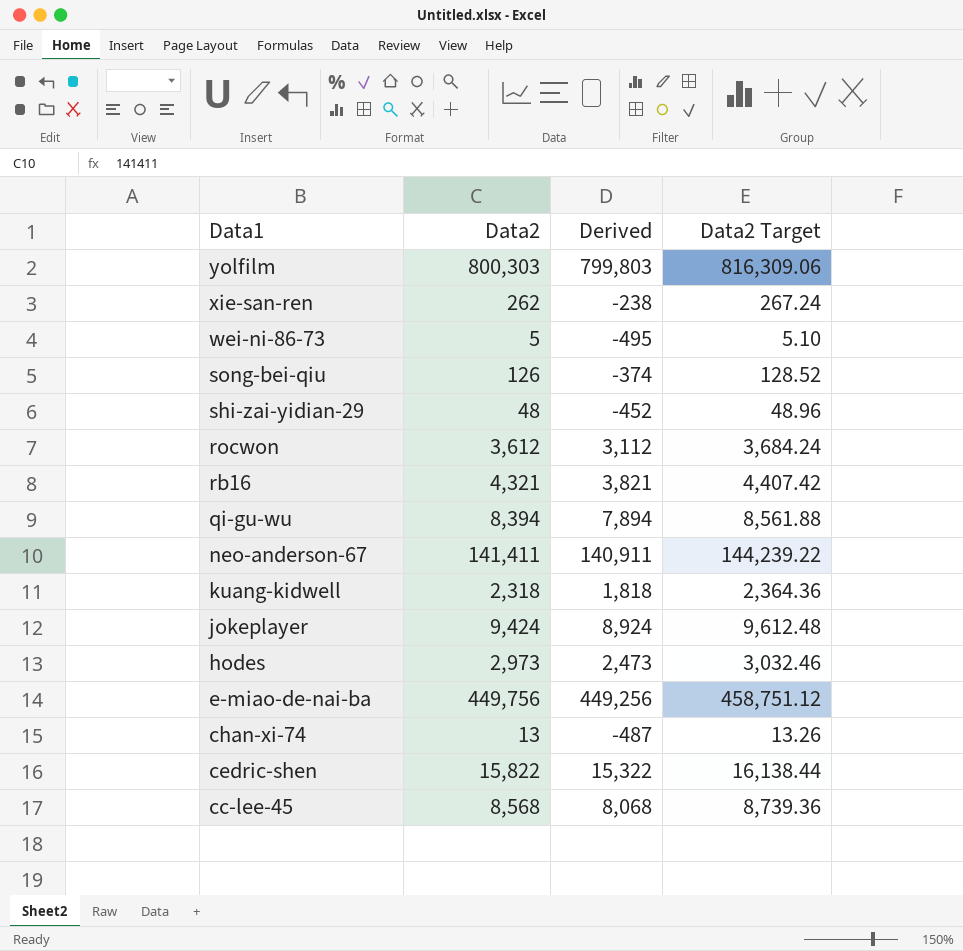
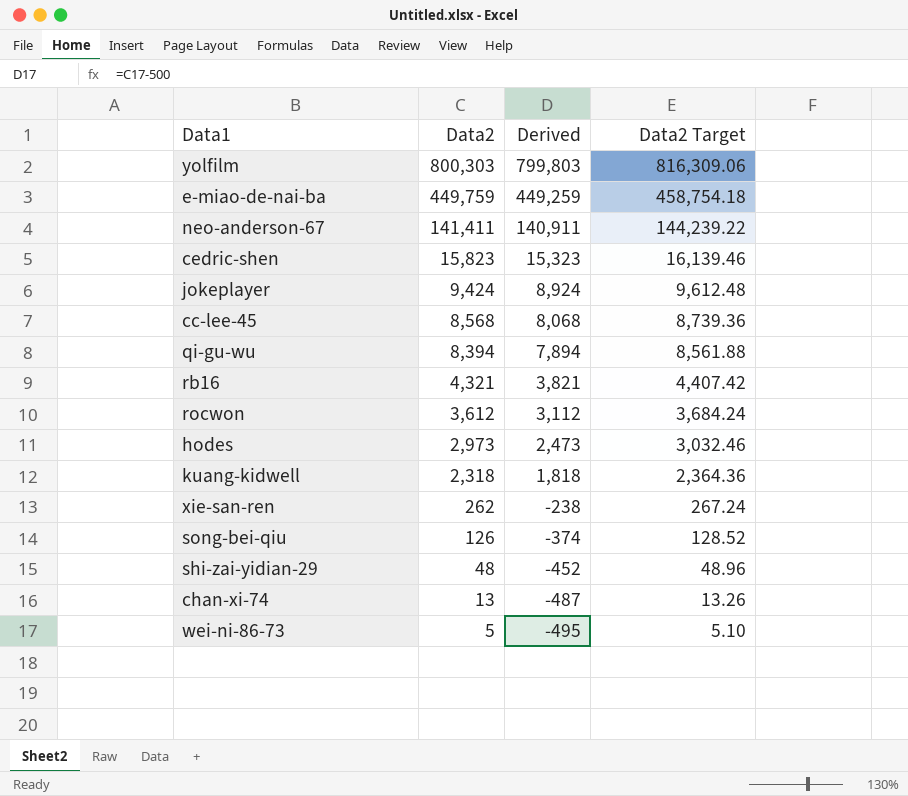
row order: Data1 descending -> Data2 descending
e-miao-de-nai-ba | Data2: 449,756 -> 449,759
e-miao-de-nai-ba | Derived: 449,256 -> 449,259
e-miao-de-nai-ba | Data2 Target: 458,751.12 -> 458,754.18
cedric-shen | Data2: 15,822 -> 15,823
cedric-shen | Derived: 15,322 -> 15,323
cedric-shen | Data2 Target: 16,138.44 -> 16,139.46

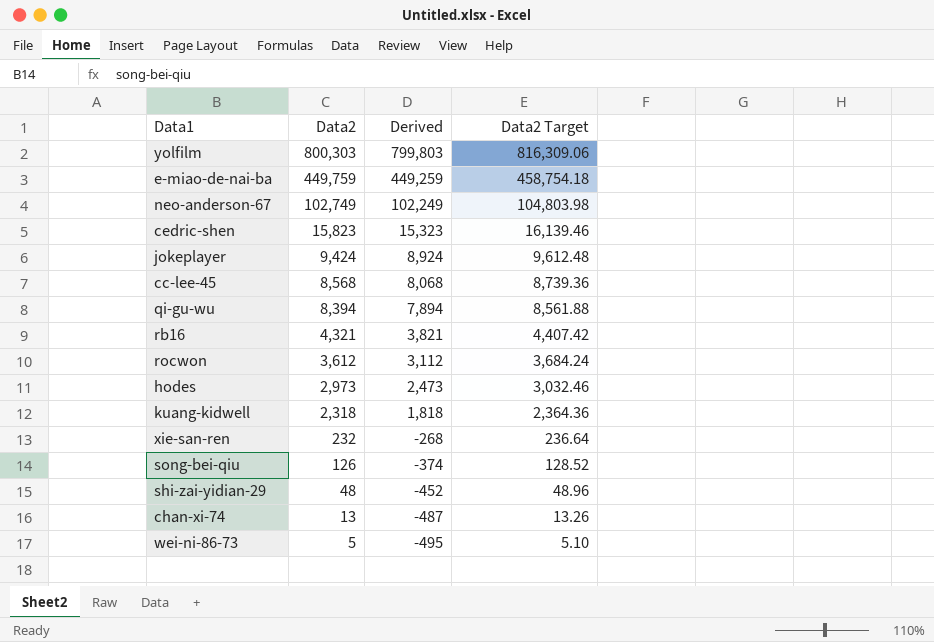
neo-anderson-67 | Data2: 141,411 -> 102,749
neo-anderson-67 | Derived: 140,911 -> 102,249
neo-anderson-67 | Data2 Target: 144,239.22 -> 104,803.98
xie-san-ren | Data2: 262 -> 232
xie-san-ren | Derived: -238 -> -268
xie-san-ren | Data2 Target: 267.24 -> 236.64

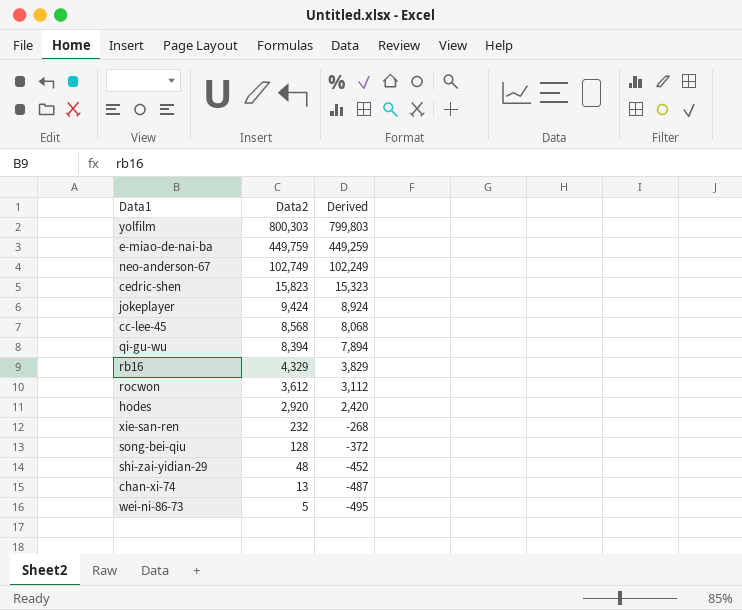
column Data2 Target | formula: [Data2] * 1.02 -> none
row kuang-kidwell: 2,318 | 1,818 | 2,364.36 -> none
rb16 | Data2: 4,321 -> 4,329
rb16 | Derived: 3,821 -> 3,829
hodes | Data2: 2,973 -> 2,920
hodes | Derived: 2,473 -> 2,420
song-bei-qiu | Data2: 126 -> 128
song-bei-qiu | Derived: -374 -> -372

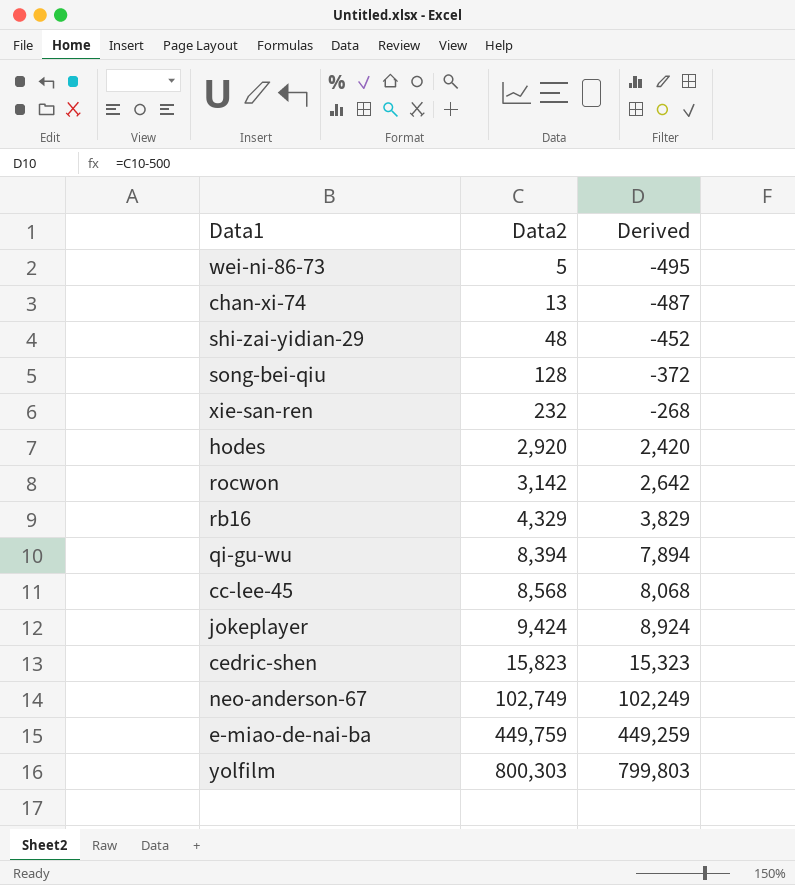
row order: Data2 descending -> Data2 ascending
rocwon | Data2: 3,612 -> 3,142
rocwon | Derived: 3,112 -> 2,642

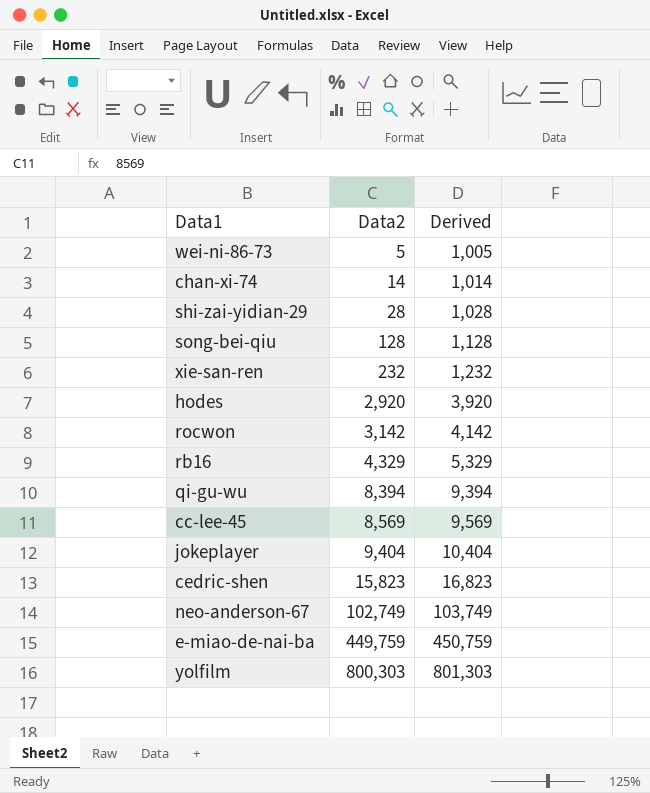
column Derived | formula: [Data2] - 500 -> [Data2] + 1000
chan-xi-74 | Data2: 13 -> 14
shi-zai-yidian-29 | Data2: 48 -> 28
cc-lee-45 | Data2: 8,568 -> 8,569
jokeplayer | Data2: 9,424 -> 9,404

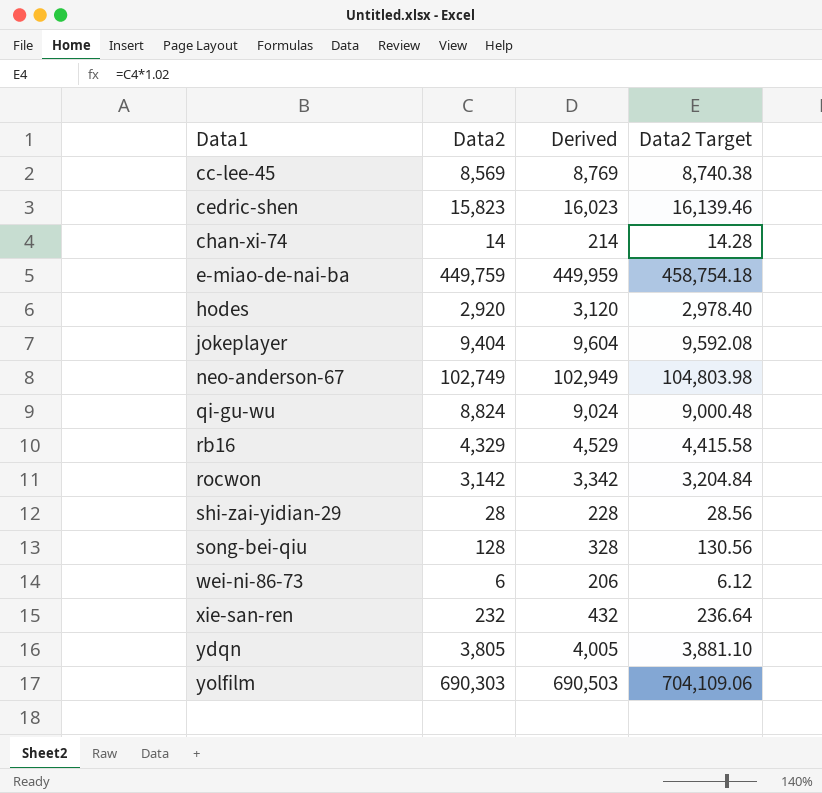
row order: Data2 ascending -> Data1 ascending
column Derived | formula: [Data2] + 1000 -> [Data2] + 200
column Data2 Target | formula: none -> [Data2] * 1.02
qi-gu-wu | Data2: 8,394 -> 8,824
wei-ni-86-73 | Data2: 5 -> 6
row ydqn: none -> 3,805 | 4,005 | 3,881.10
yolfilm | Data2: 800,303 -> 690,303

